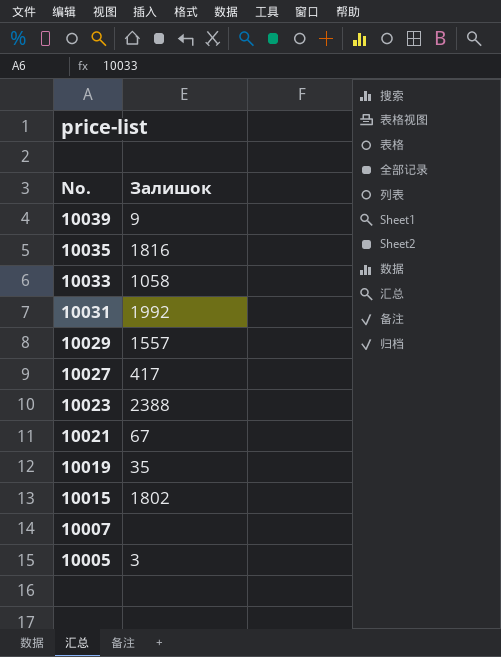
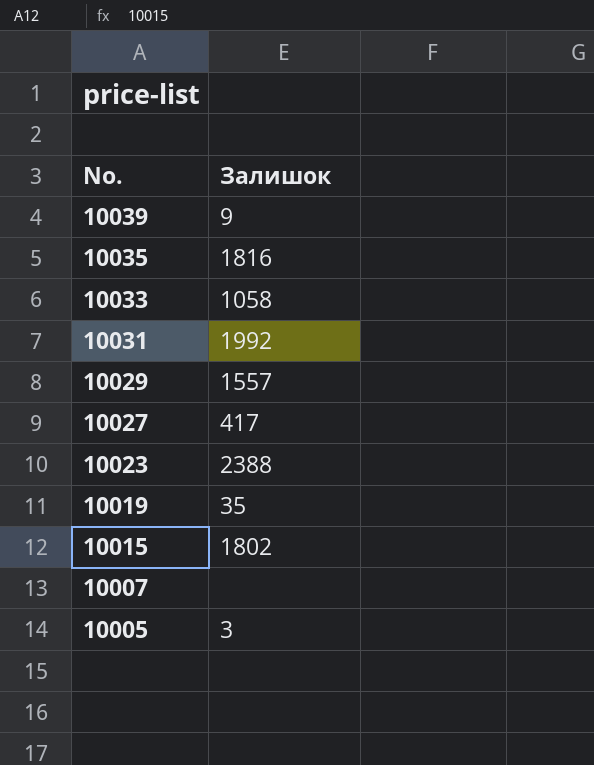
row 10021: 67 -> none

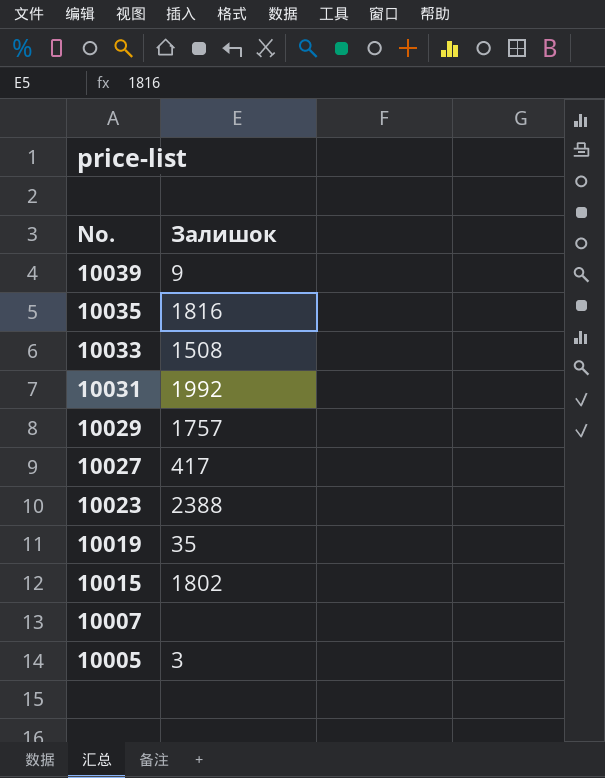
10033 | Залишок: 1058 -> 1508
10029 | Залишок: 1557 -> 1757

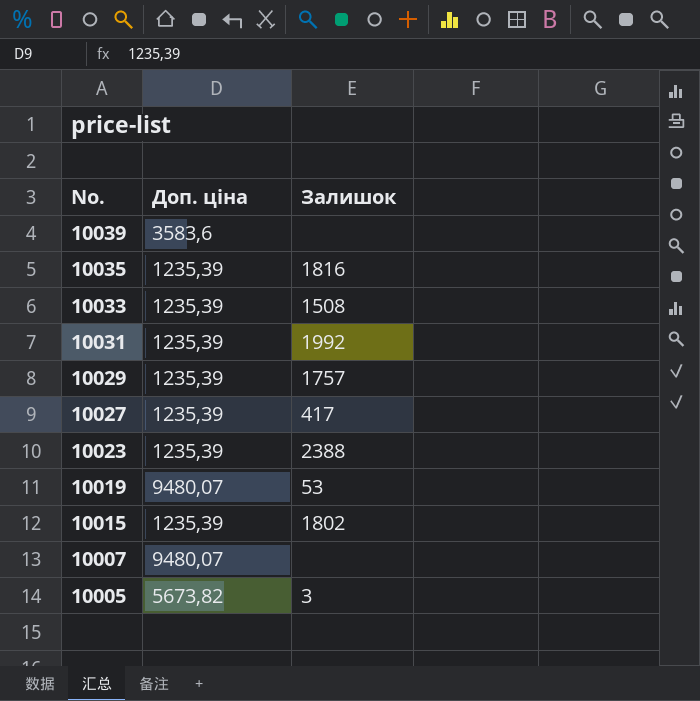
column Доп. ціна | position: none -> 2
10039 | Залишок: 9 -> none
10019 | Залишок: 35 -> 53

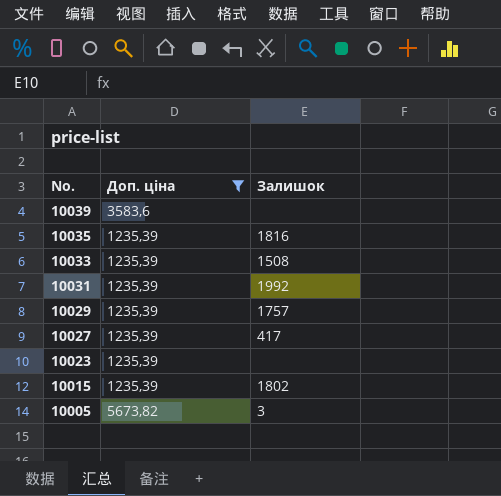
filter: none -> Доп. ціна != 9480,07
10023 | Залишок: 2388 -> none

